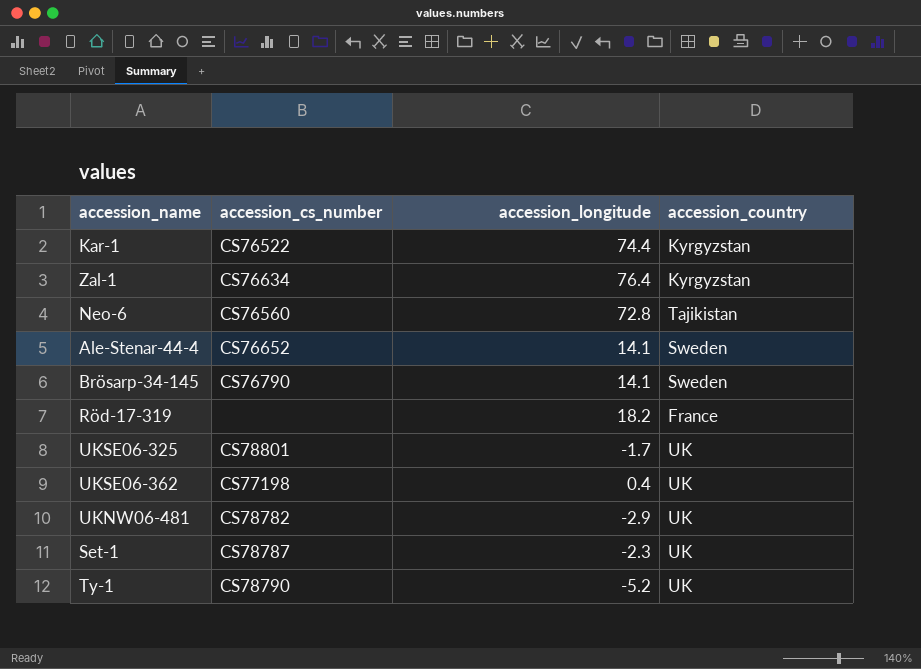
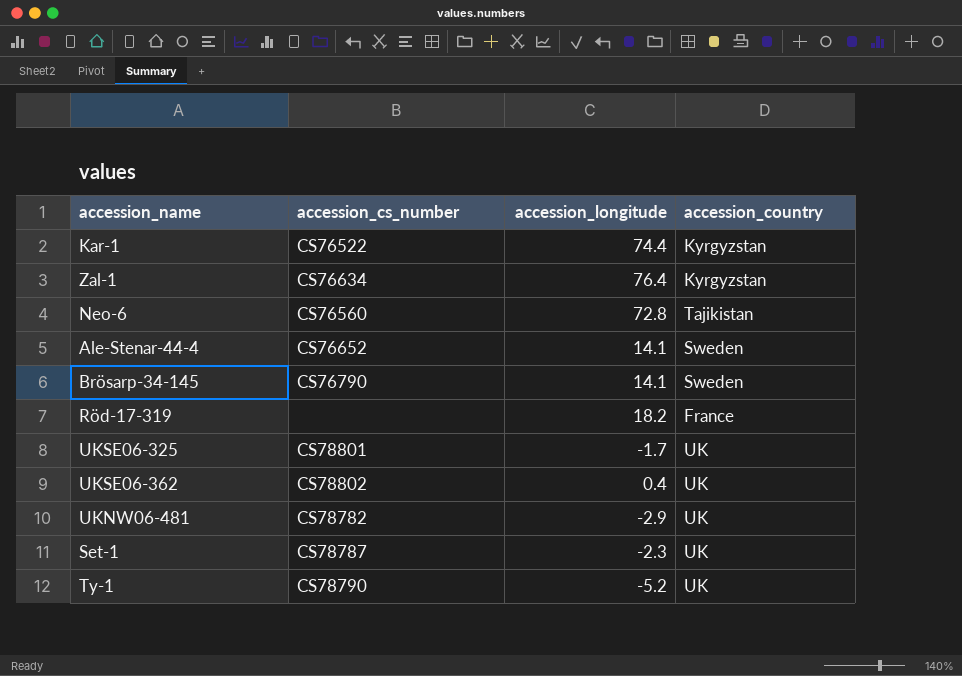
UKSE06-362 | accession_cs_number: CS77198 -> CS78802

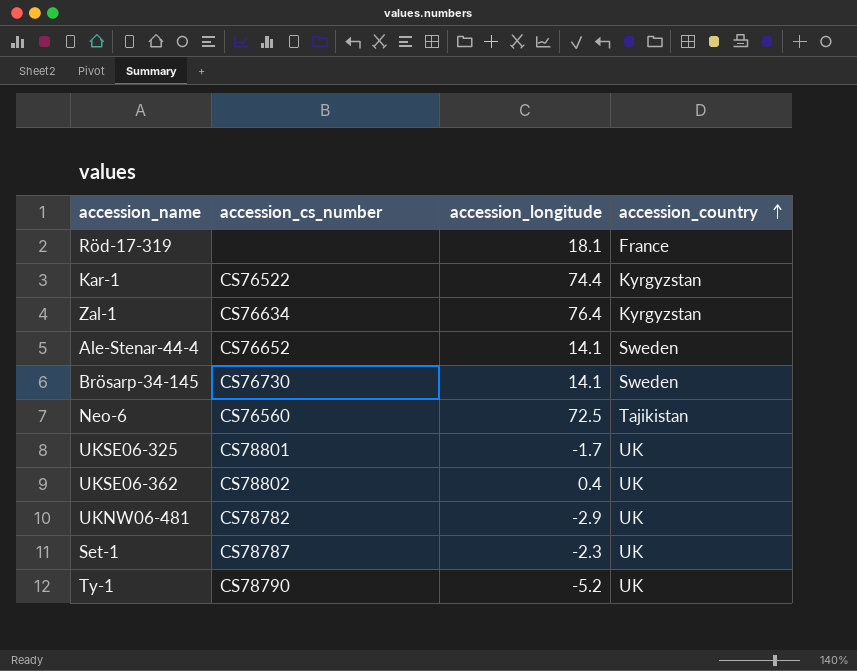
row order: none -> accession_country ascending
Röd-17-319 | accession_longitude: 18.2 -> 18.1
Brösarp-34-145 | accession_cs_number: CS76790 -> CS76730
Neo-6 | accession_longitude: 72.8 -> 72.5

